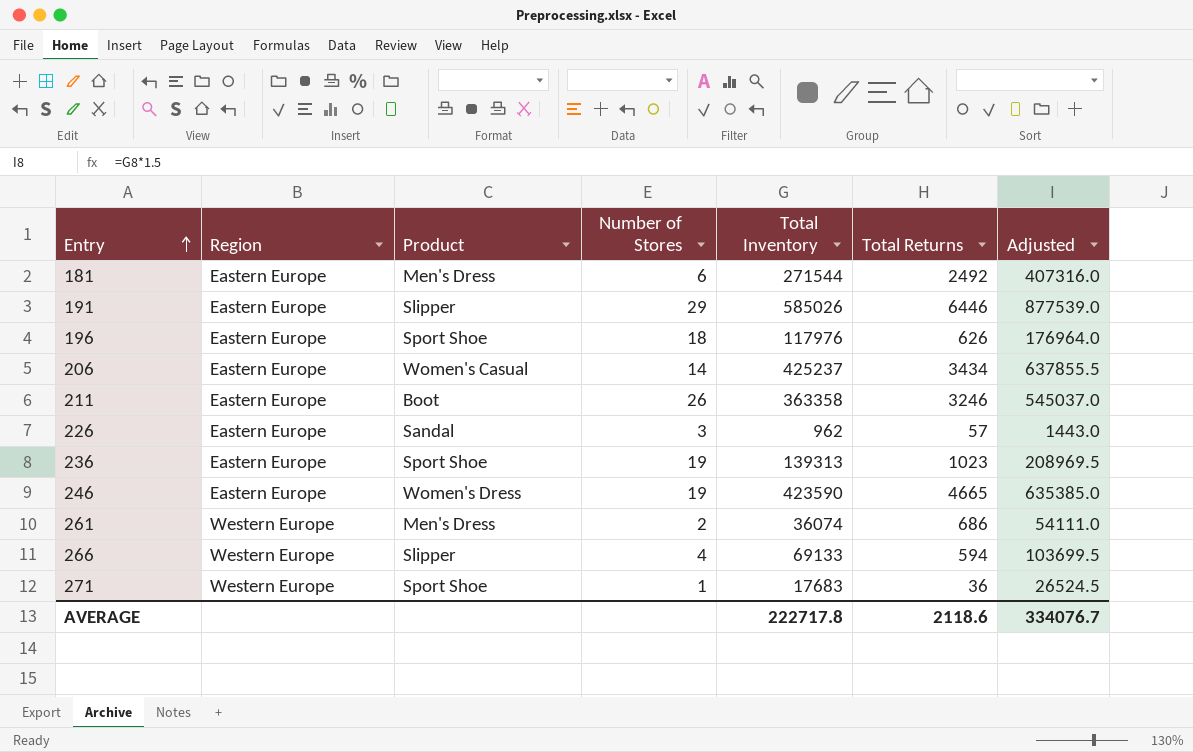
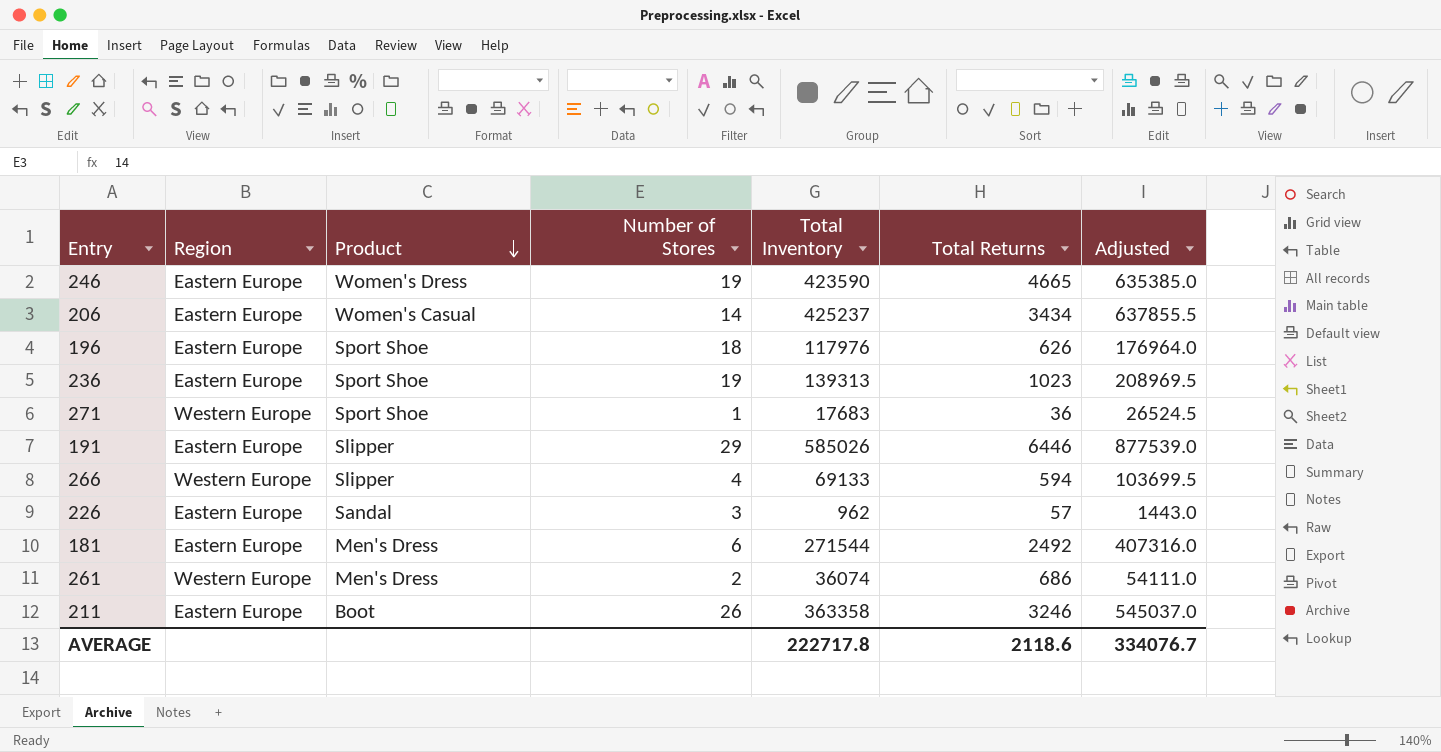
row order: Entry ascending -> Product descending

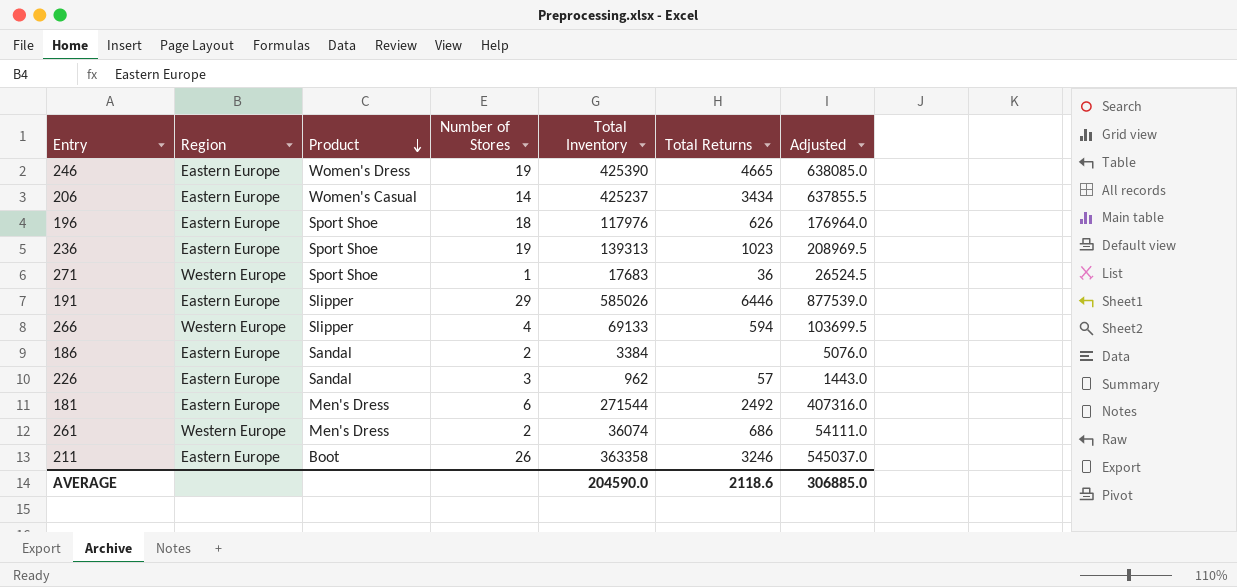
246 | Total Inventory: 423590 -> 425390
246 | Adjusted: 635385.0 -> 638085.0
row 186: none -> Eastern Europe | Sandal | 2 | 3384 | none | 5076.0
AVERAGE | Total Inventory: 222717.8 -> 204590.0
AVERAGE | Adjusted: 334076.7 -> 306885.0

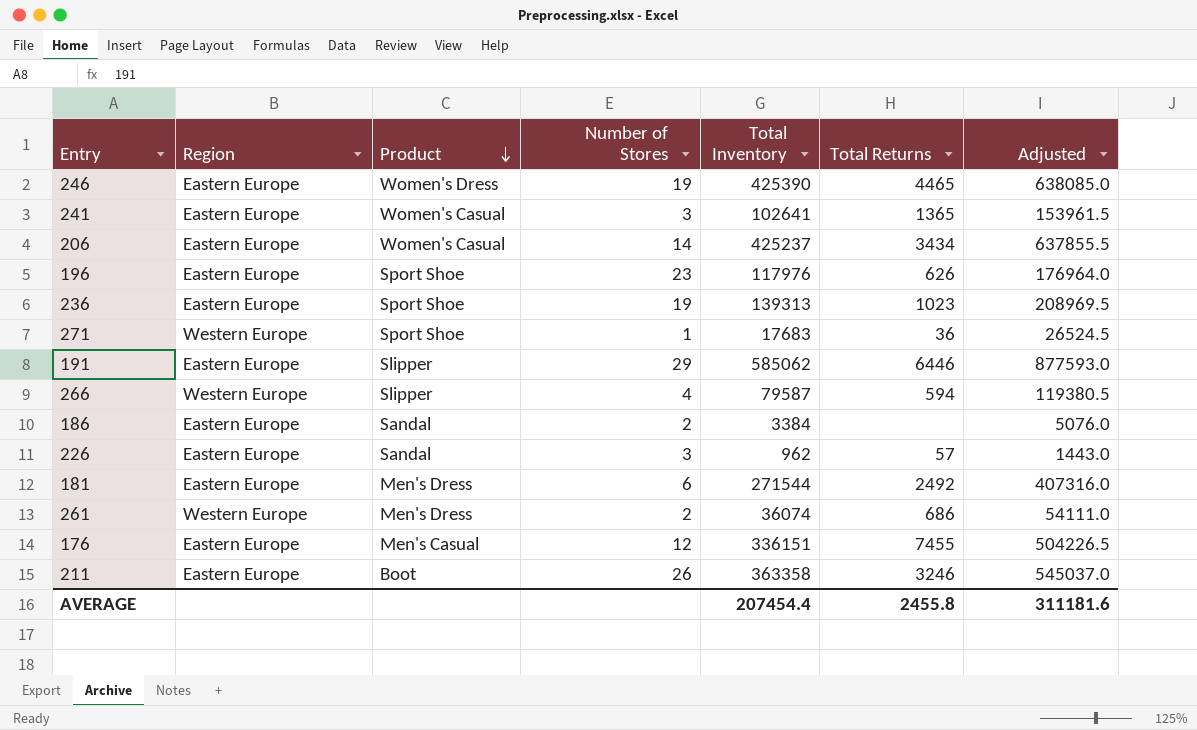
246 | Total Returns: 4665 -> 4465
row 241: none -> Eastern Europe | Women's Casual | 3 | 102641 | 1365 | 153961.5
196 | Number of Stores: 18 -> 23
191 | Total Inventory: 585026 -> 585062
191 | Adjusted: 877539.0 -> 877593.0
266 | Total Inventory: 69133 -> 79587
266 | Adjusted: 103699.5 -> 119380.5
row 176: none -> Eastern Europe | Men's Casual | 12 | 336151 | 7455 | 504226.5
AVERAGE | Total Inventory: 204590.0 -> 207454.4
AVERAGE | Total Returns: 2118.6 -> 2455.8
AVERAGE | Adjusted: 306885.0 -> 311181.6

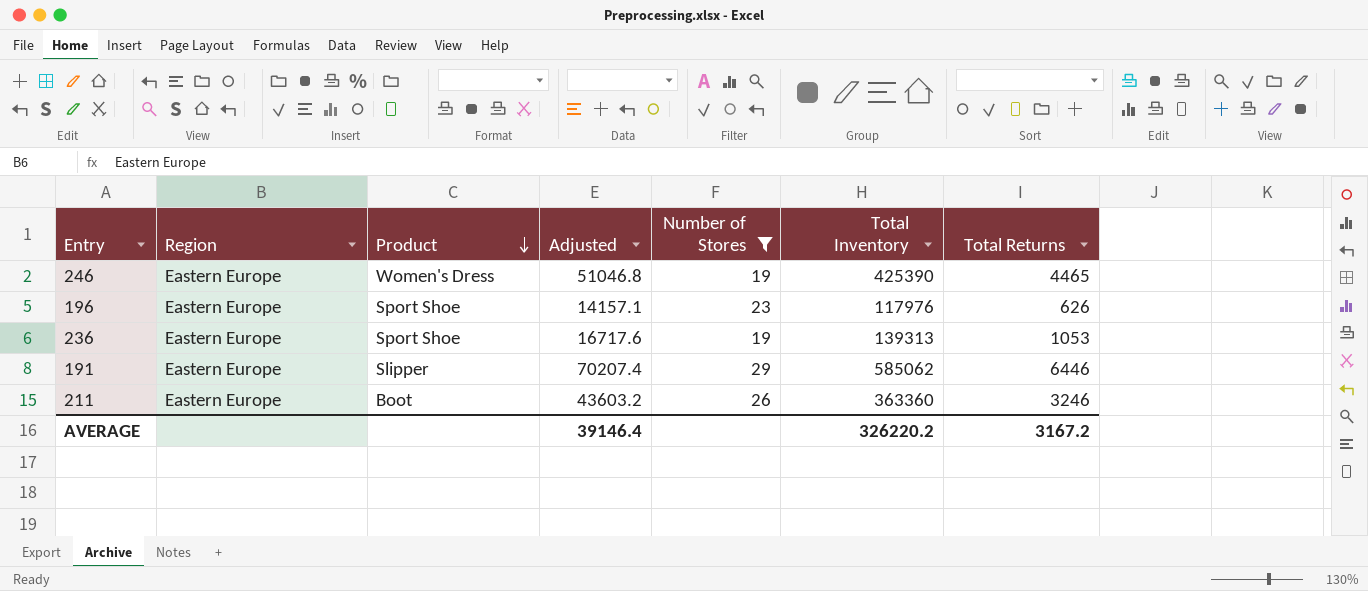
filter: none -> Number of Stores >= 19
column Adjusted | formula: [Total Inventory] * 1.5 -> [Total Inventory] * 0.12
column Adjusted | position: 7 -> 4
236 | Total Returns: 1023 -> 1053
211 | Total Inventory: 363358 -> 363360
AVERAGE | Adjusted: 311181.6 -> 39146.4
AVERAGE | Total Inventory: 207454.4 -> 326220.2
AVERAGE | Total Returns: 2455.8 -> 3167.2

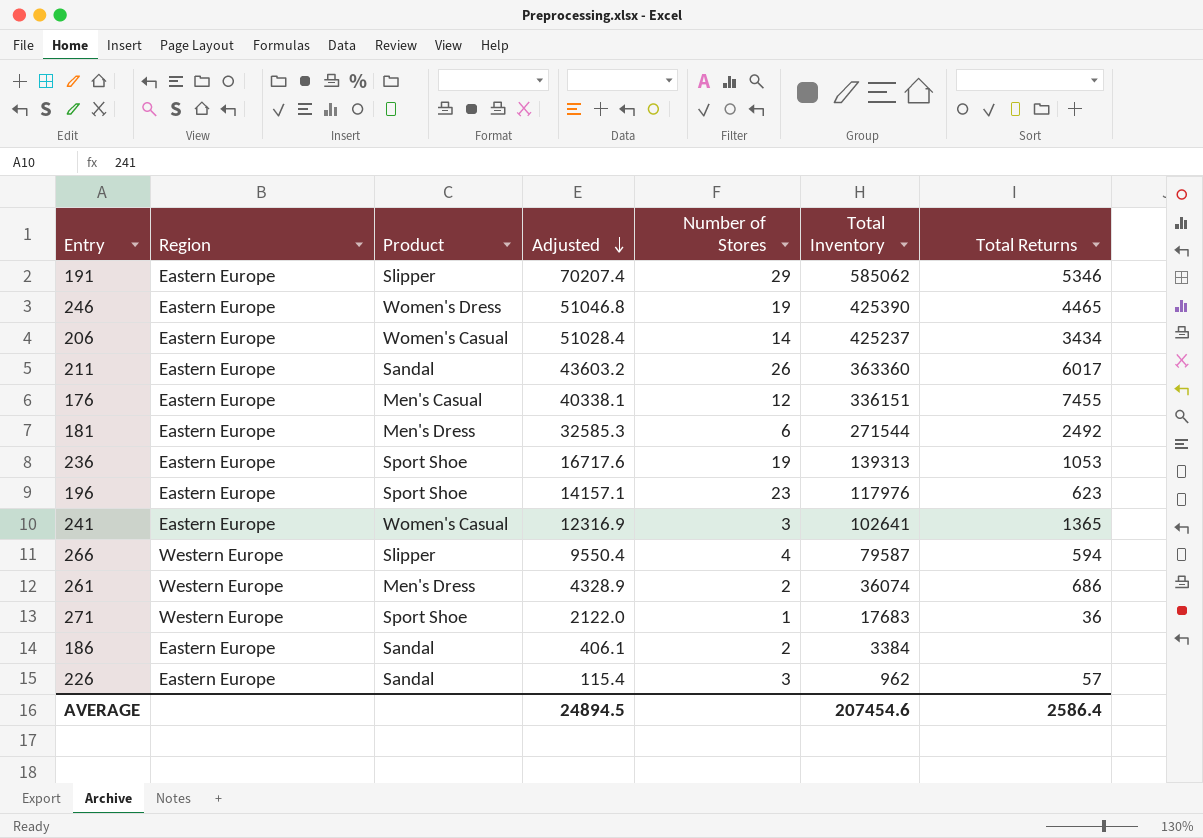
filter: Number of Stores >= 19 -> none
row order: Product descending -> Adjusted descending
191 | Total Returns: 6446 -> 5346
211 | Product: Boot -> Sandal
211 | Total Returns: 3246 -> 6017
196 | Total Returns: 626 -> 623
AVERAGE | Adjusted: 39146.4 -> 24894.5
AVERAGE | Total Inventory: 326220.2 -> 207454.6
AVERAGE | Total Returns: 3167.2 -> 2586.4

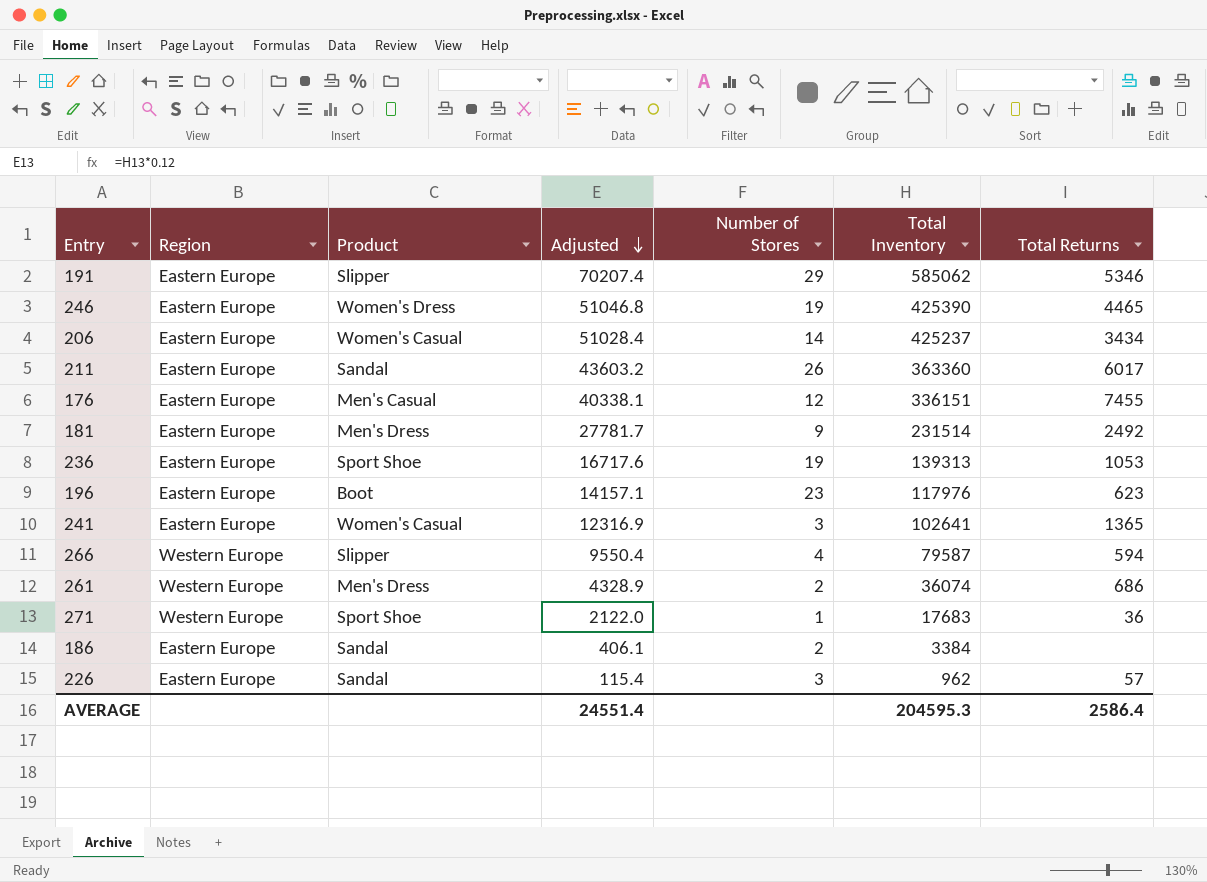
181 | Adjusted: 32585.3 -> 27781.7
181 | Number of Stores: 6 -> 9
181 | Total Inventory: 271544 -> 231514
196 | Product: Sport Shoe -> Boot
AVERAGE | Adjusted: 24894.5 -> 24551.4
AVERAGE | Total Inventory: 207454.6 -> 204595.3

